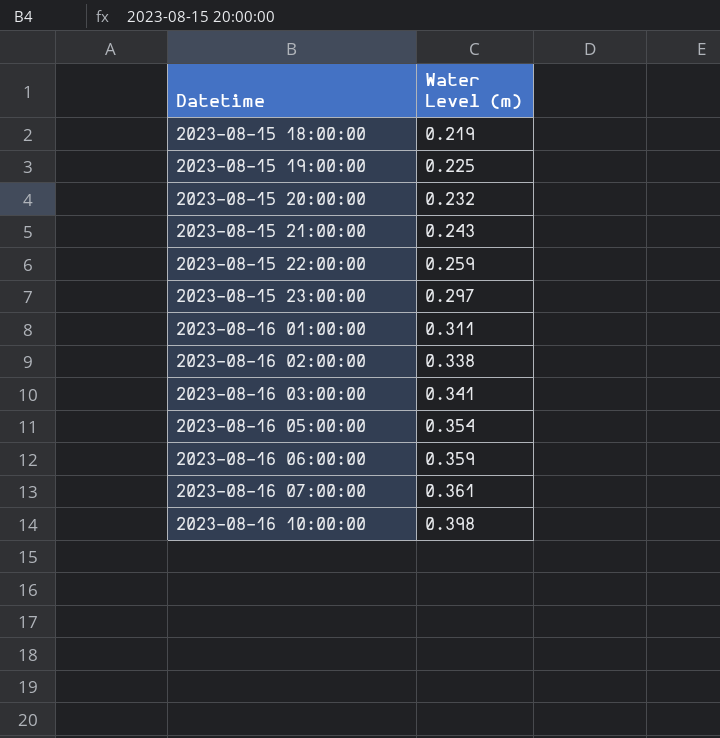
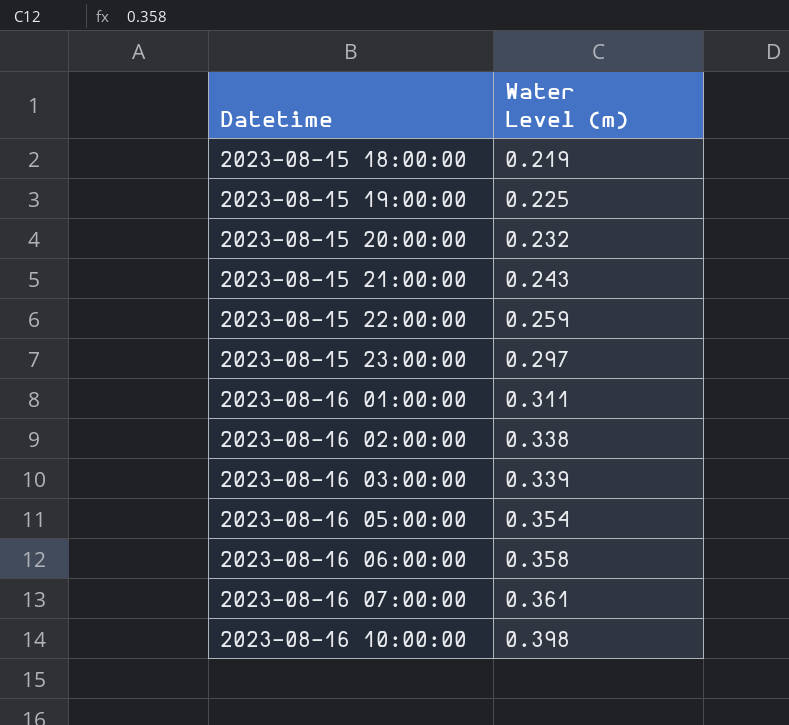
2023-08-16 03:00:00 | Water Level (m): 0.341 -> 0.339
2023-08-16 06:00:00 | Water Level (m): 0.359 -> 0.358

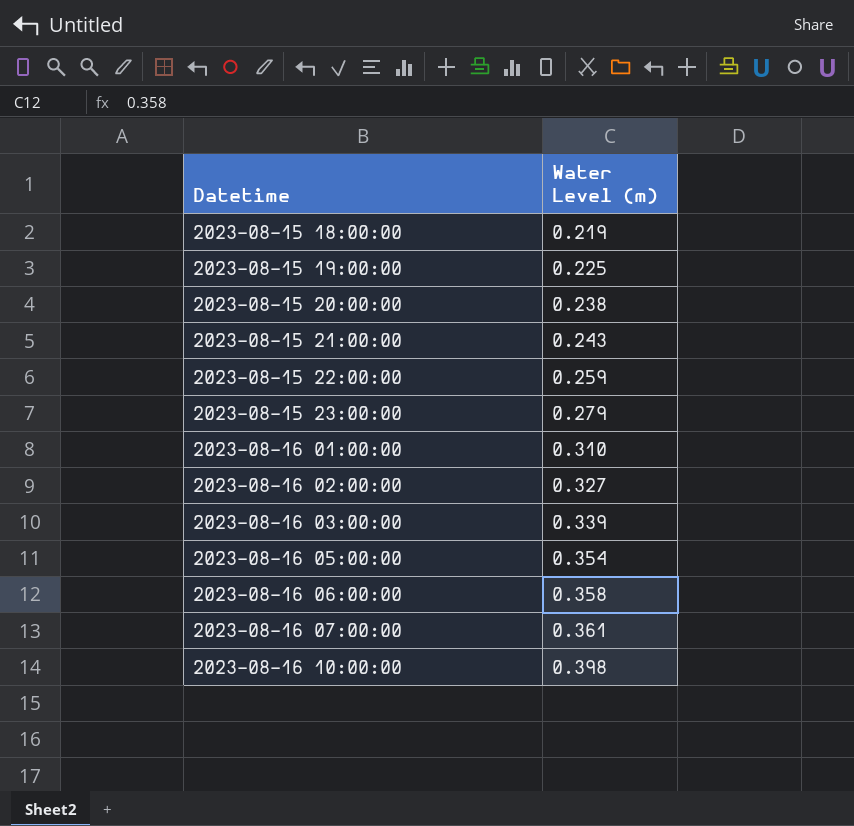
2023-08-15 20:00:00 | Water Level (m): 0.232 -> 0.238
2023-08-15 23:00:00 | Water Level (m): 0.297 -> 0.279
2023-08-16 01:00:00 | Water Level (m): 0.311 -> 0.310
2023-08-16 02:00:00 | Water Level (m): 0.338 -> 0.327

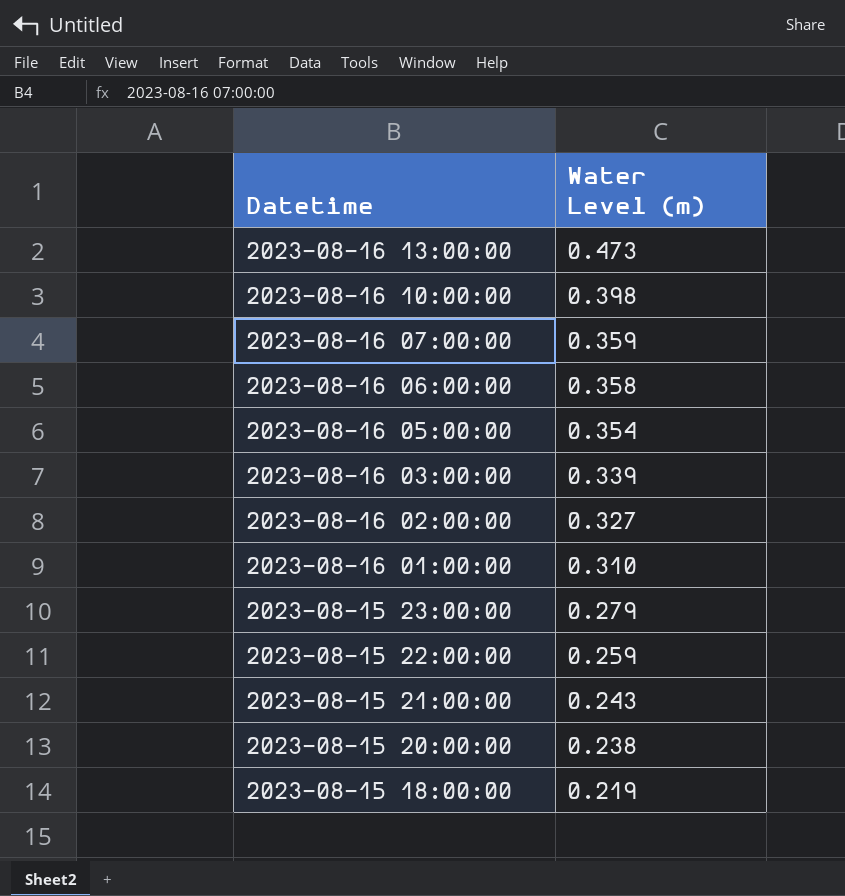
row order: Datetime ascending -> Datetime descending
row 2023-08-15 19:00:00: 0.225 -> none
row 2023-08-16 13:00:00: none -> 0.473
2023-08-16 07:00:00 | Water Level (m): 0.361 -> 0.359

